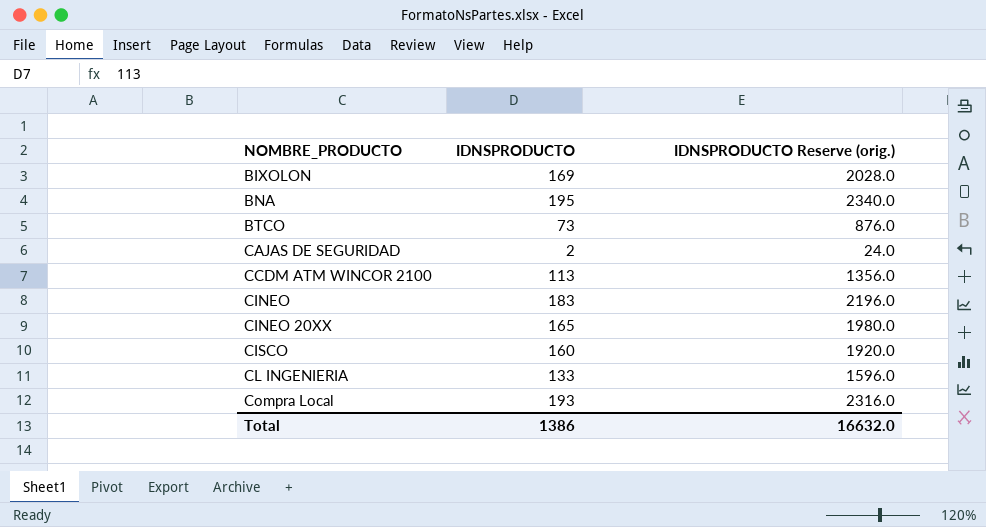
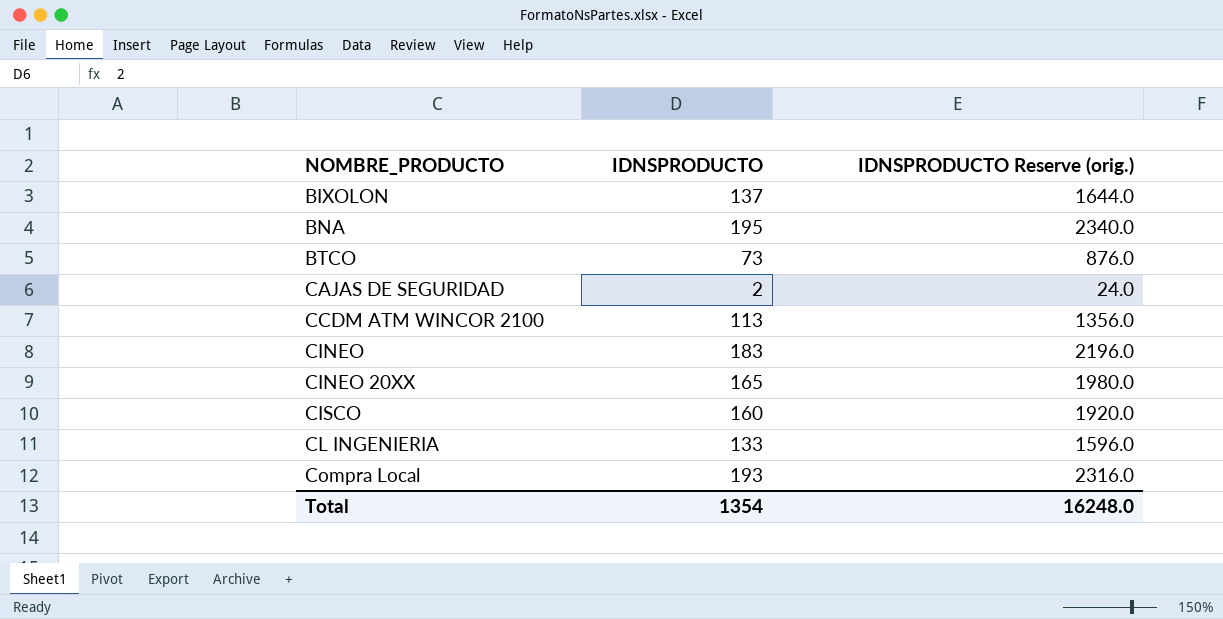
BIXOLON | IDNSPRODUCTO: 169 -> 137
BIXOLON | IDNSPRODUCTO Reserve (orig.): 2028.0 -> 1644.0
Total | IDNSPRODUCTO: 1386 -> 1354
Total | IDNSPRODUCTO Reserve (orig.): 16632.0 -> 16248.0

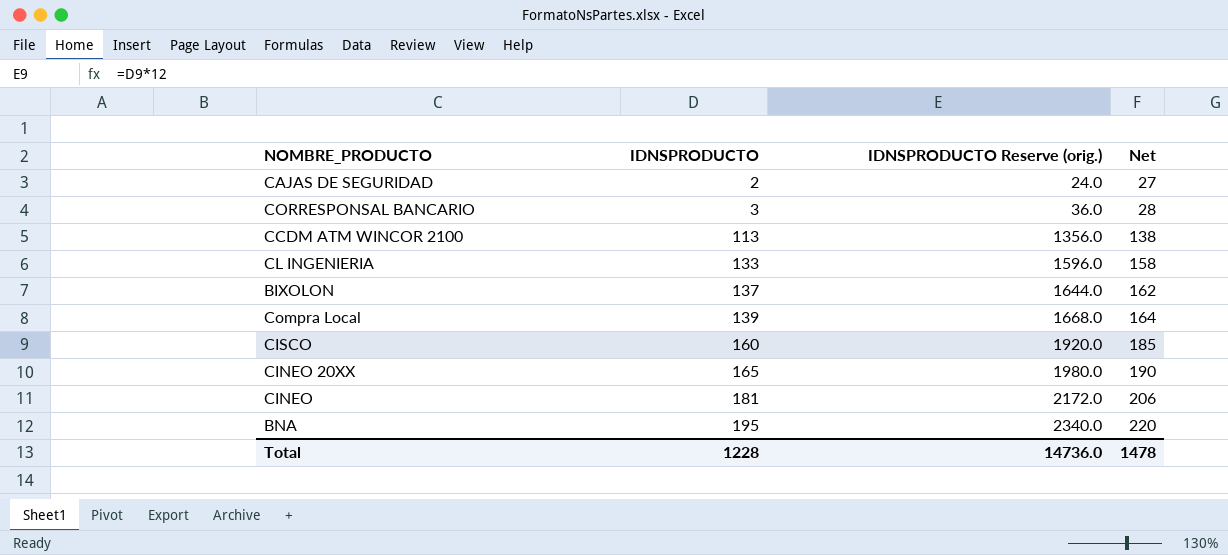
row order: NOMBRE_PRODUCTO ascending -> IDNSPRODUCTO ascending
column Net | formula: none -> [IDNSPRODUCTO] + 25
row BTCO: 73 | 876.0 -> none
row CORRESPONSAL BANCARIO: none -> 3 | 36.0 | 28
Compra Local | IDNSPRODUCTO: 193 -> 139
Compra Local | IDNSPRODUCTO Reserve (orig.): 2316.0 -> 1668.0
CINEO | IDNSPRODUCTO: 183 -> 181
CINEO | IDNSPRODUCTO Reserve (orig.): 2196.0 -> 2172.0
Total | IDNSPRODUCTO: 1354 -> 1228
Total | IDNSPRODUCTO Reserve (orig.): 16248.0 -> 14736.0

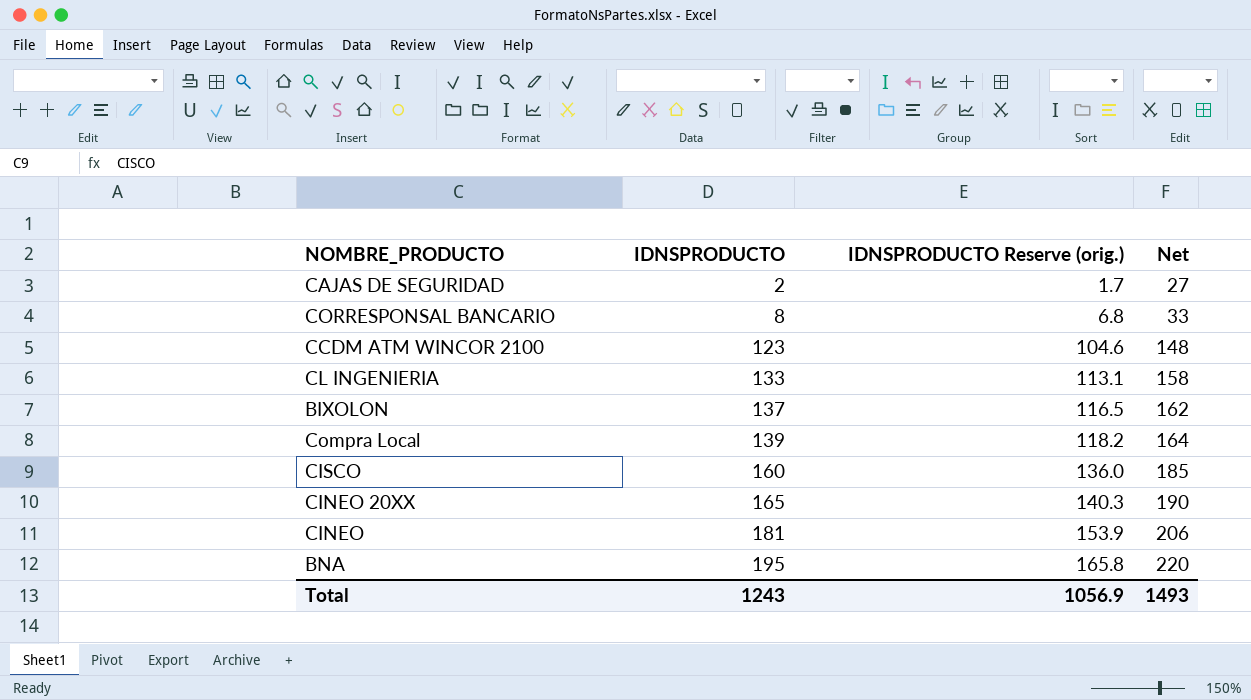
column IDNSPRODUCTO Reserve (orig.) | formula: [IDNSPRODUCTO] * 12 -> [IDNSPRODUCTO] * 0.85
CORRESPONSAL BANCARIO | IDNSPRODUCTO: 3 -> 8
CORRESPONSAL BANCARIO | Net: 28 -> 33
CCDM ATM WINCOR 2100 | IDNSPRODUCTO: 113 -> 123
CCDM ATM WINCOR 2100 | Net: 138 -> 148
Total | IDNSPRODUCTO: 1228 -> 1243
Total | IDNSPRODUCTO Reserve (orig.): 14736.0 -> 1056.9
Total | Net: 1478 -> 1493

